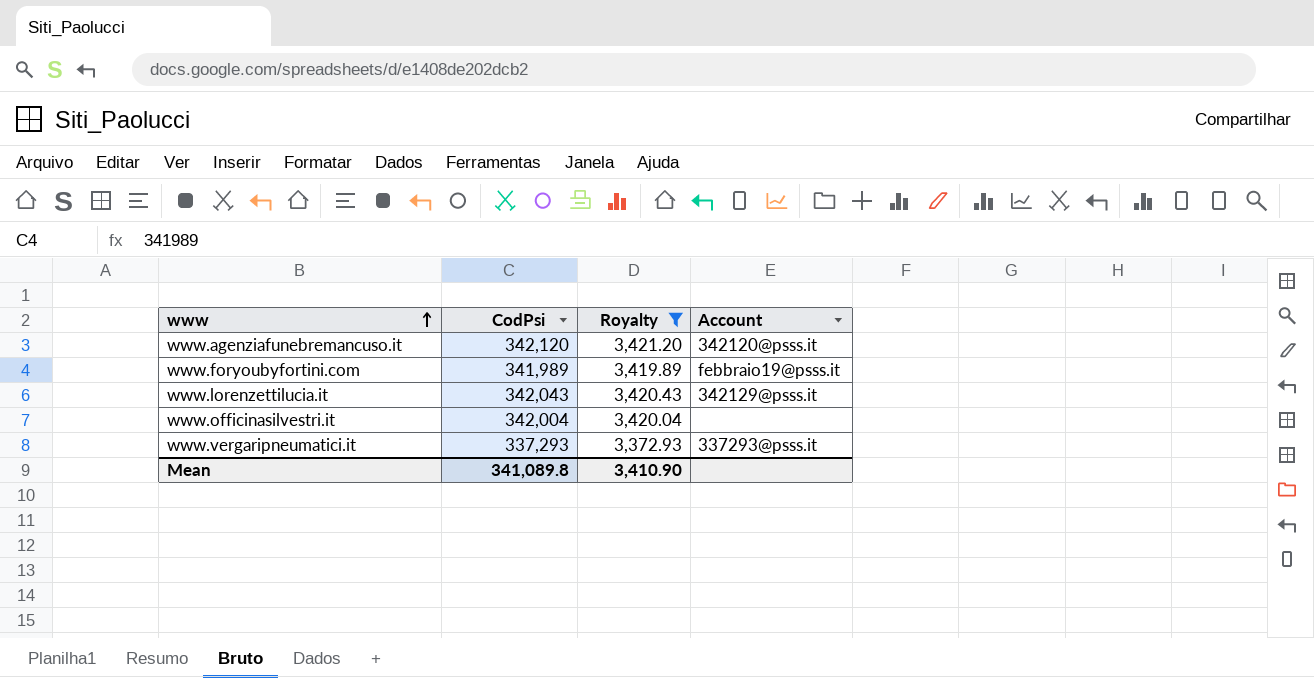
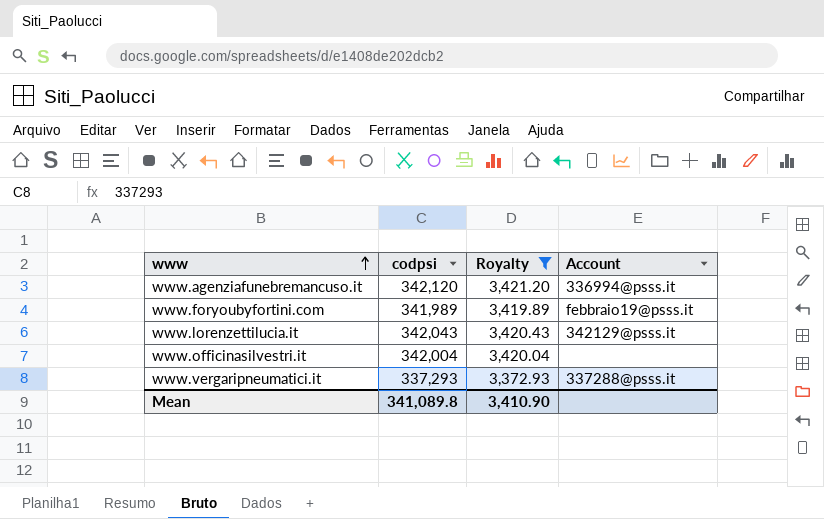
column name: CodPsi -> codpsi
www.agenziafunebremancuso.it | Account: 342120@psss.it -> 336994@psss.it
www.vergaripneumatici.it | Account: 337293@psss.it -> 337288@psss.it

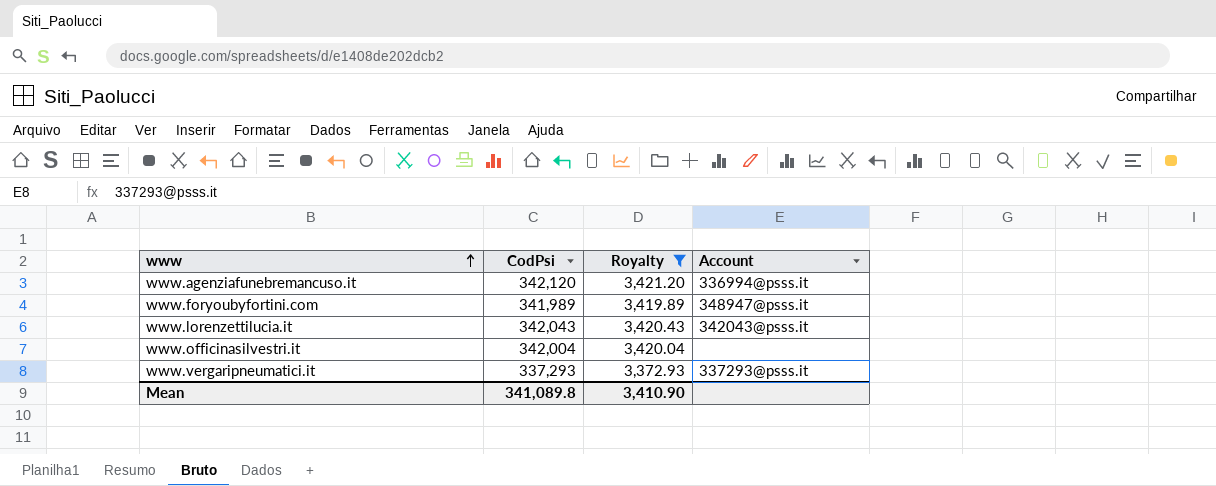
column name: codpsi -> CodPsi
www.foryoubyfortini.com | Account: febbraio19@psss.it -> 348947@psss.it
www.lorenzettilucia.it | Account: 342129@psss.it -> 342043@psss.it
www.vergaripneumatici.it | Account: 337288@psss.it -> 337293@psss.it

